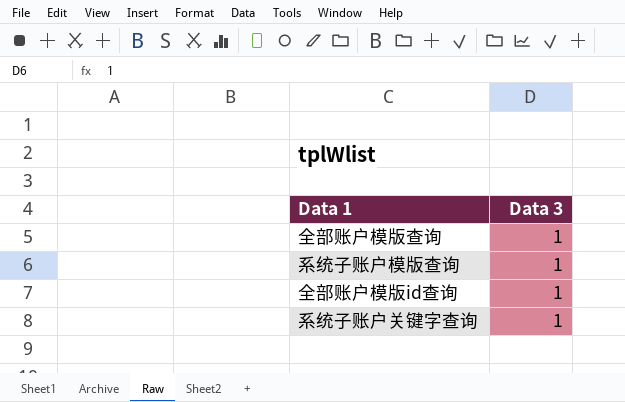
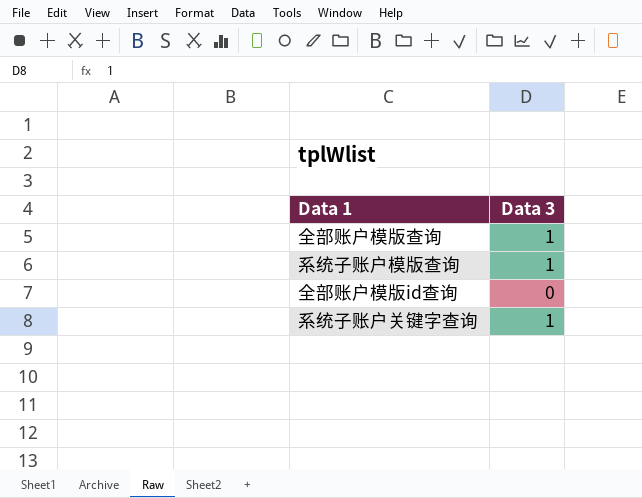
全部账户模版id查询 | Data 3: 1 -> 0

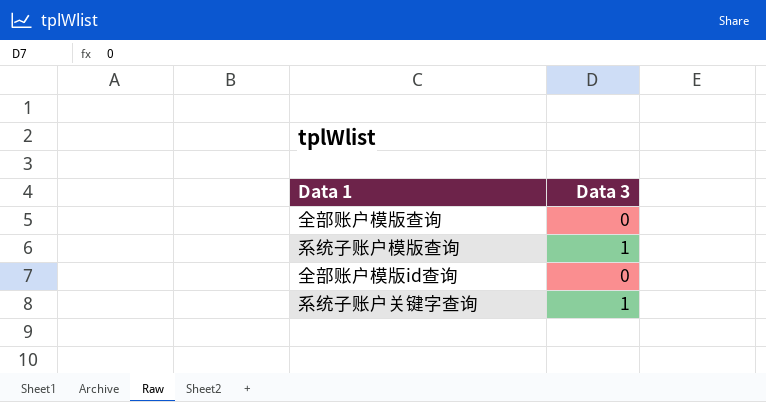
全部账户模版查询 | Data 3: 1 -> 0

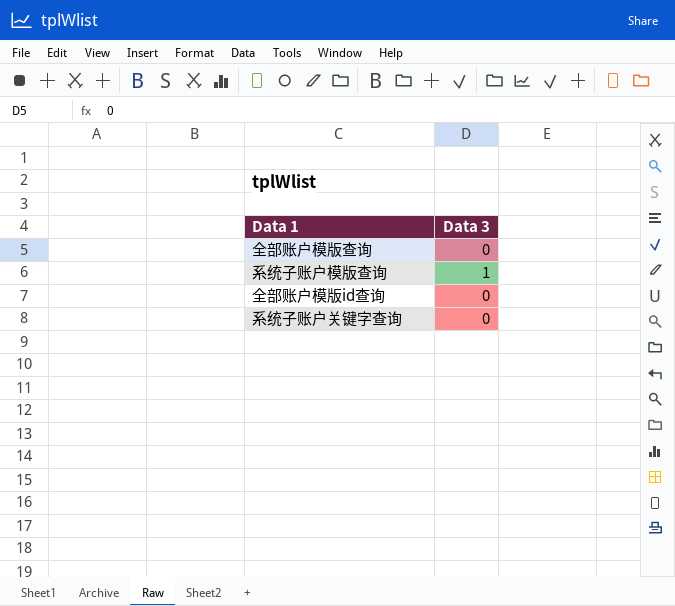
系统子账户关键字查询 | Data 3: 1 -> 0

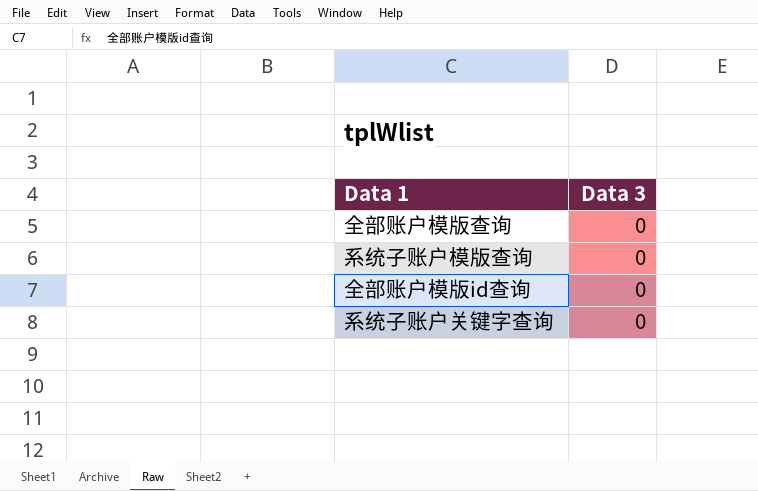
系统子账户模版查询 | Data 3: 1 -> 0

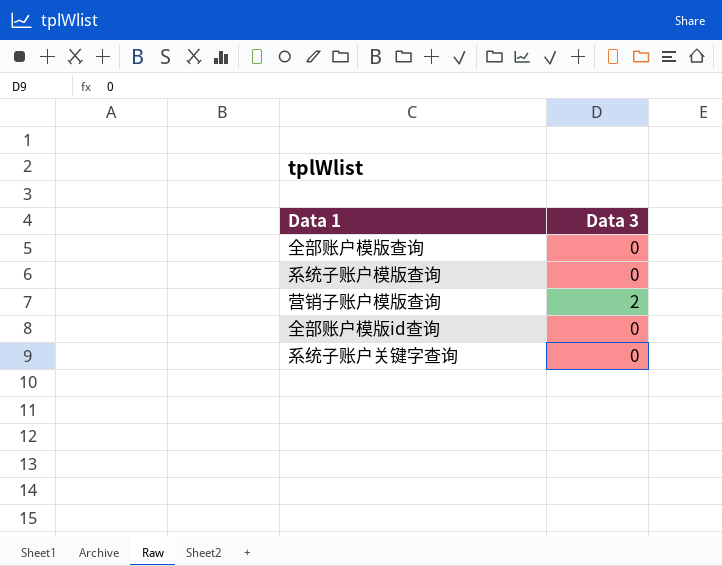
row 营销子账户模版查询: none -> 2

